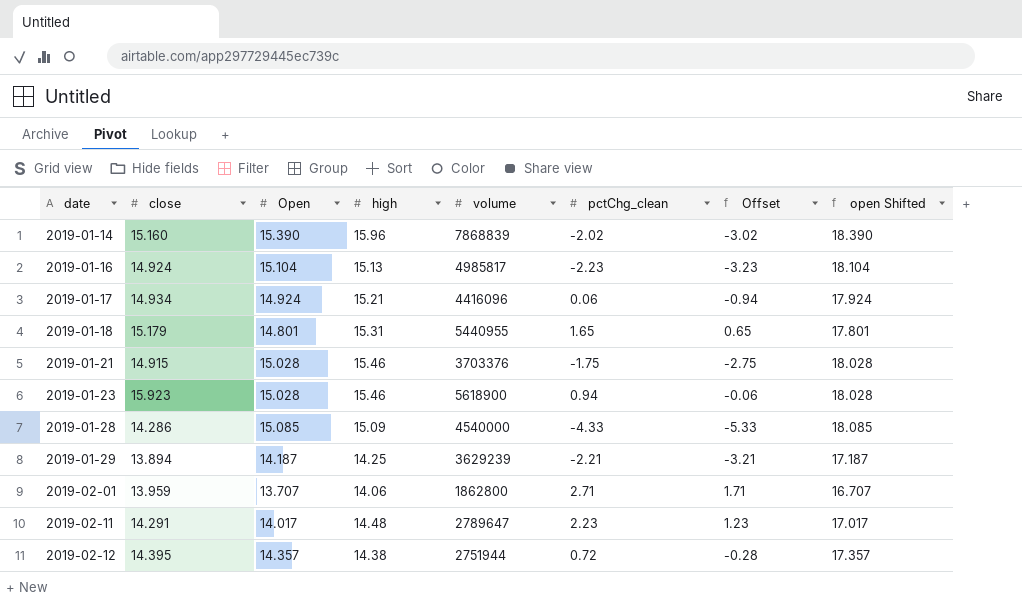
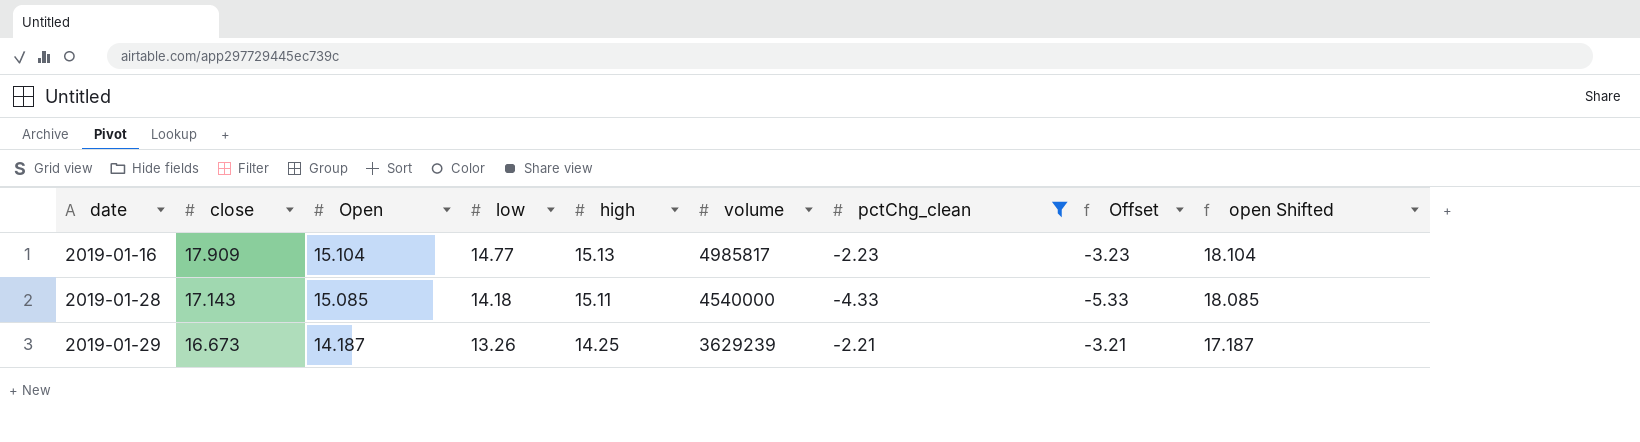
filter: none -> pctChg_clean <= -2.21
column low | position: none -> 4
2019-01-16 | close: 14.924 -> 17.909
2019-01-28 | close: 14.286 -> 17.143
2019-01-28 | high: 15.09 -> 15.11
2019-01-29 | close: 13.894 -> 16.673

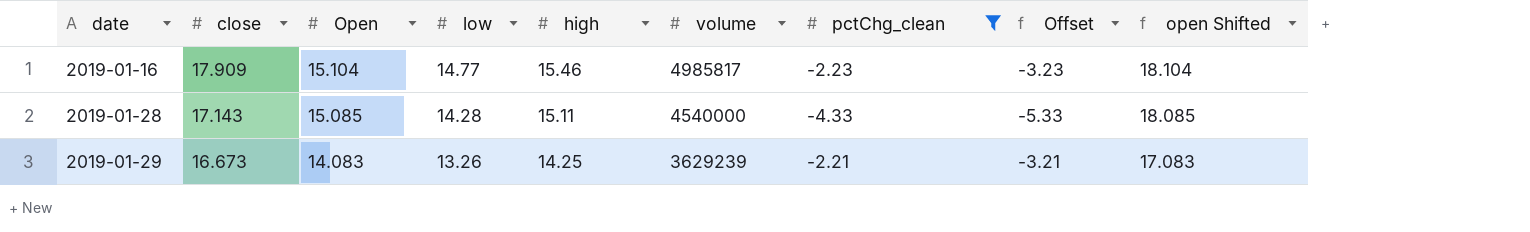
2019-01-16 | high: 15.13 -> 15.46
2019-01-28 | low: 14.18 -> 14.28
2019-01-29 | Open: 14.187 -> 14.083
2019-01-29 | open Shifted: 17.187 -> 17.083

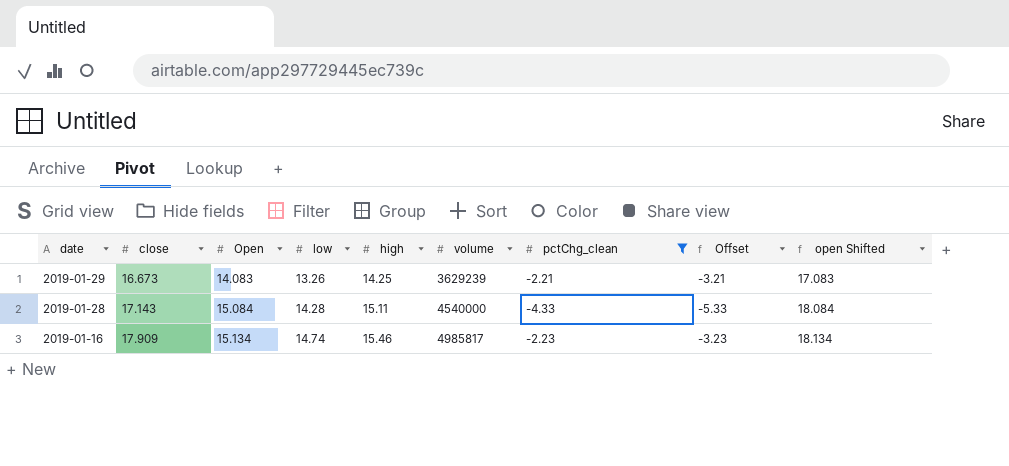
row order: date ascending -> date descending
2019-01-28 | Open: 15.085 -> 15.084
2019-01-28 | open Shifted: 18.085 -> 18.084
2019-01-16 | Open: 15.104 -> 15.134
2019-01-16 | low: 14.77 -> 14.74
2019-01-16 | open Shifted: 18.104 -> 18.134

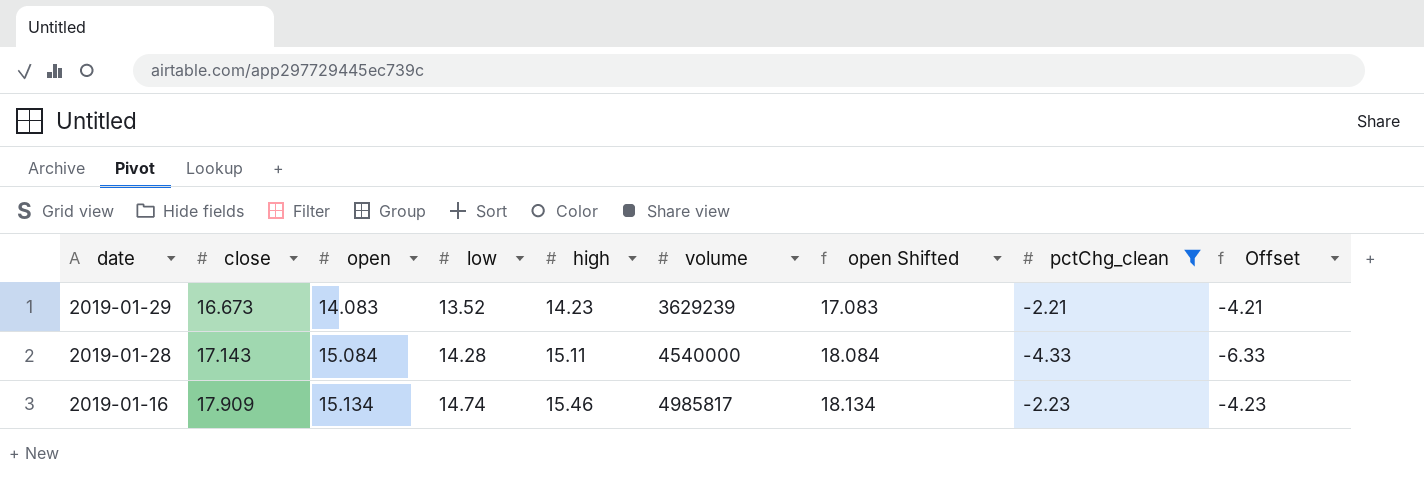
column name: Open -> open
column open Shifted | position: 9 -> 7
column Offset | formula: [pctChg_clean] - 1 -> [pctChg_clean] - 2
2019-01-29 | low: 13.26 -> 13.52
2019-01-29 | high: 14.25 -> 14.23

